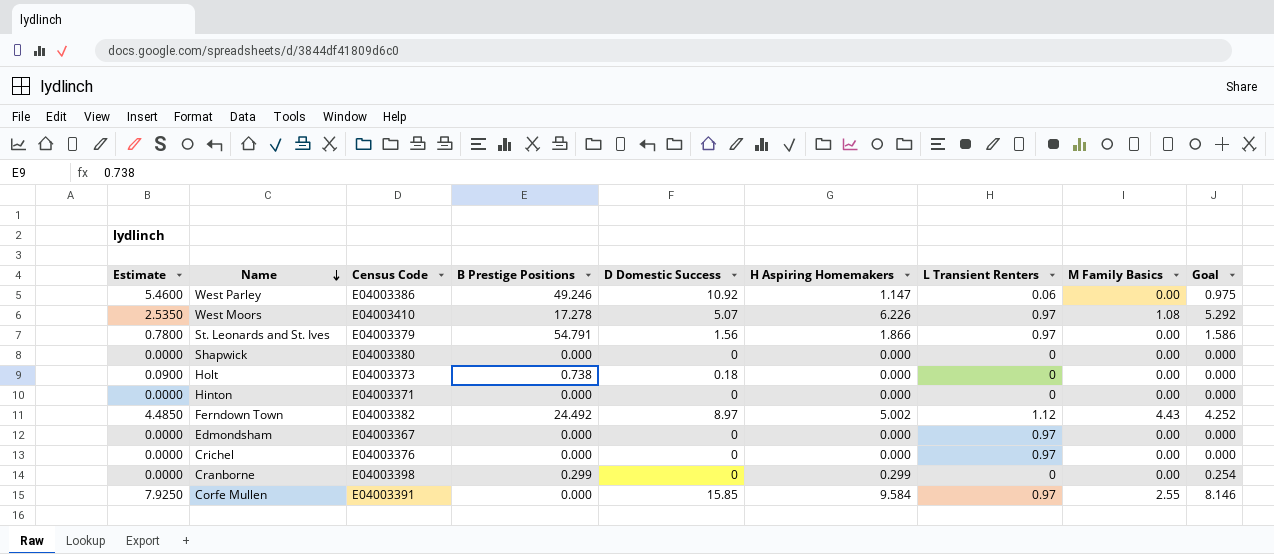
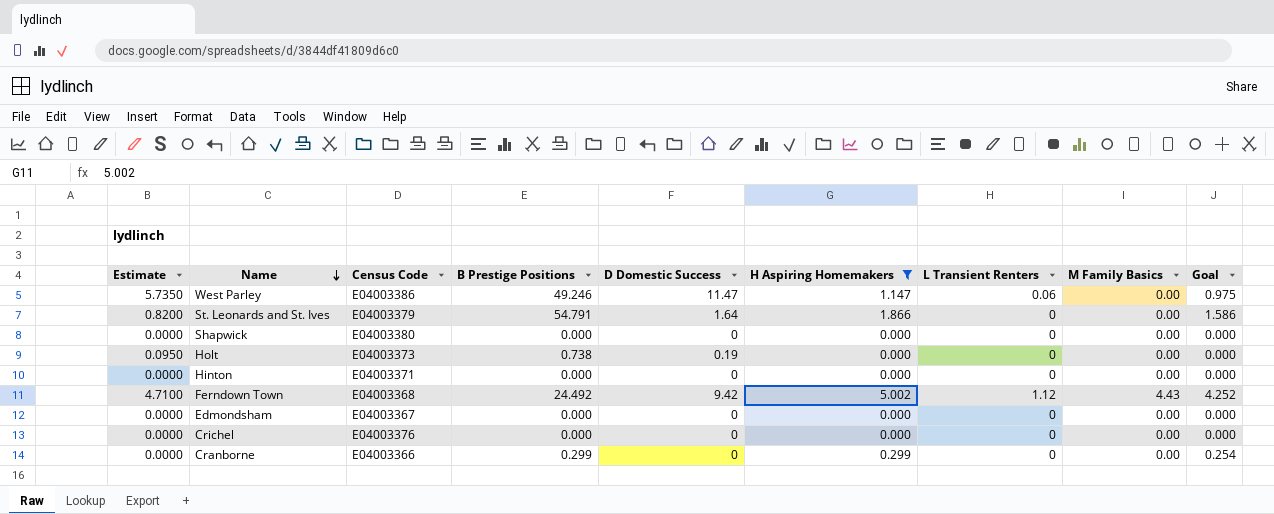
filter: none -> H Aspiring Homemakers <= 5.002
West Parley | Estimate: 5.4600 -> 5.7350
West Parley | D Domestic Success: 10.92 -> 11.47
St. Leonards and St. Ives | Estimate: 0.7800 -> 0.8200
St. Leonards and St. Ives | D Domestic Success: 1.56 -> 1.64
St. Leonards and St. Ives | L Transient Renters: 0.97 -> 0
Holt | Estimate: 0.0900 -> 0.0950
Holt | D Domestic Success: 0.18 -> 0.19
Ferndown Town | Estimate: 4.4850 -> 4.7100
Ferndown Town | Census Code: E04003382 -> E04003368
Ferndown Town | D Domestic Success: 8.97 -> 9.42
Edmondsham | L Transient Renters: 0.97 -> 0
Crichel | L Transient Renters: 0.97 -> 0
Cranborne | Census Code: E04003398 -> E04003366

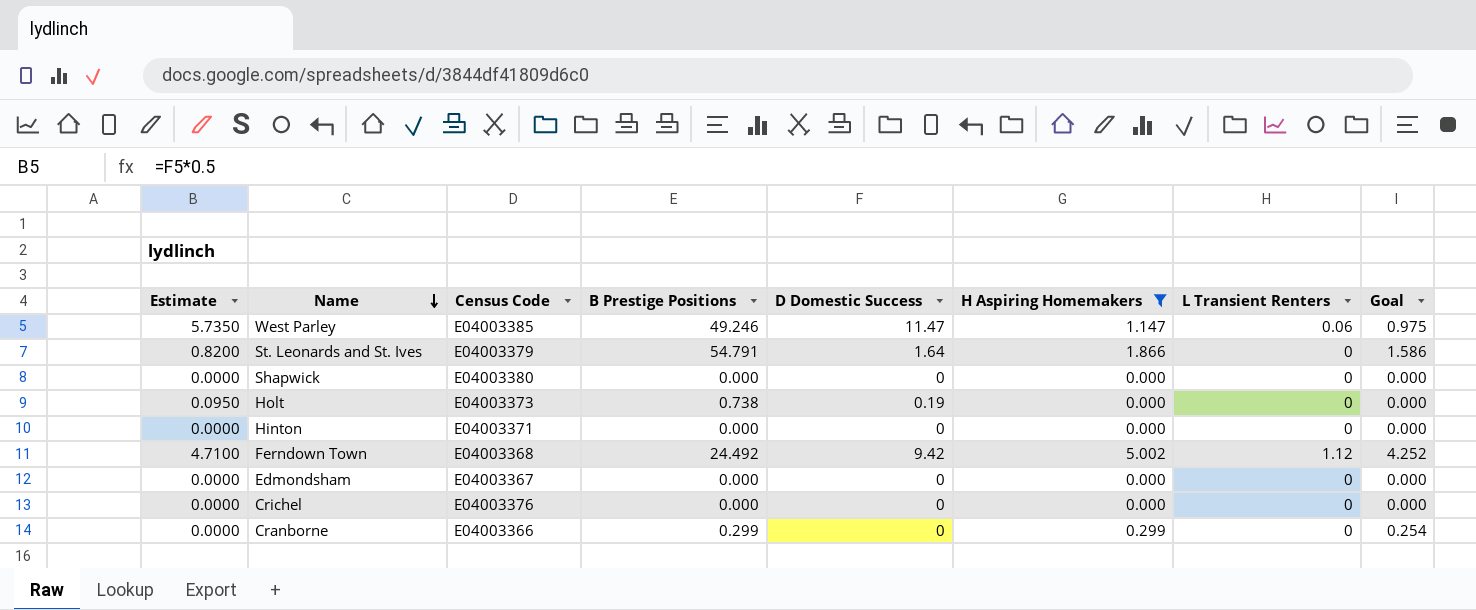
column M Family Basics | position: 8 -> none
West Parley | Census Code: E04003386 -> E04003385

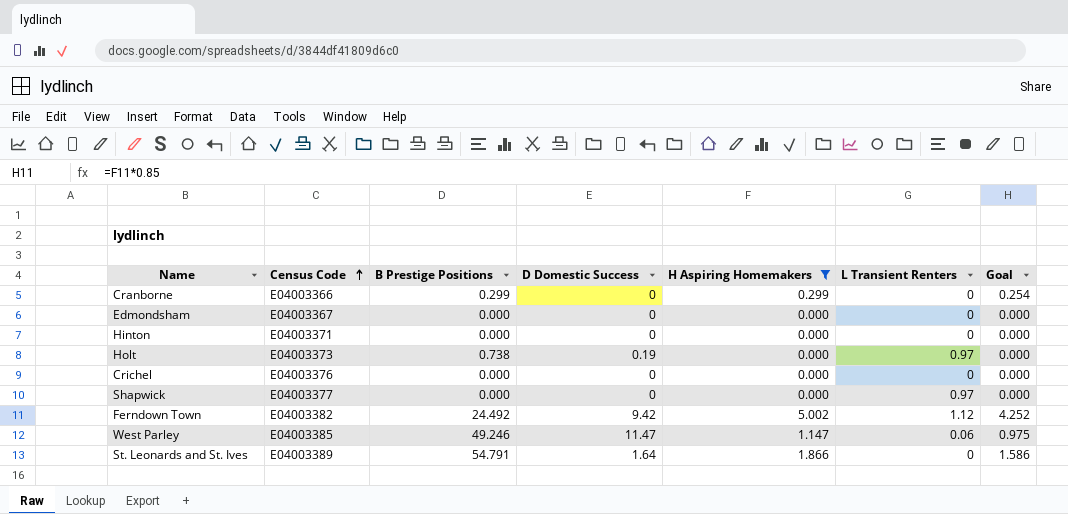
row order: Name descending -> Census Code ascending
column Estimate | formula: [D Domestic Success] * 0.5 -> none
Holt | L Transient Renters: 0 -> 0.97
Shapwick | Census Code: E04003380 -> E04003377
Shapwick | L Transient Renters: 0 -> 0.97
Ferndown Town | Census Code: E04003368 -> E04003382
St. Leonards and St. Ives | Census Code: E04003379 -> E04003389

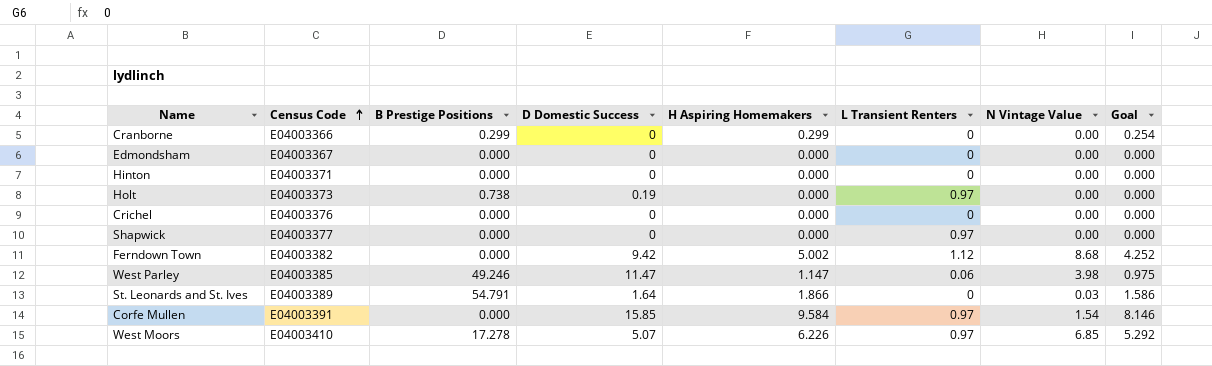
filter: H Aspiring Homemakers <= 5.002 -> none
column N Vintage Value | position: none -> 7
Ferndown Town | B Prestige Positions: 24.492 -> 0.000

